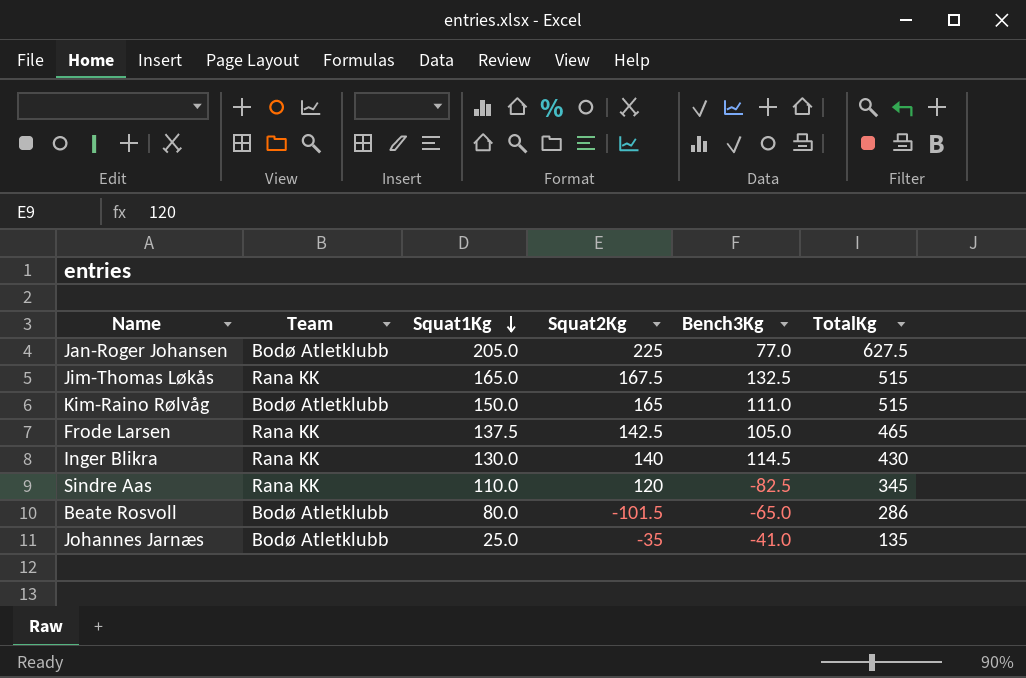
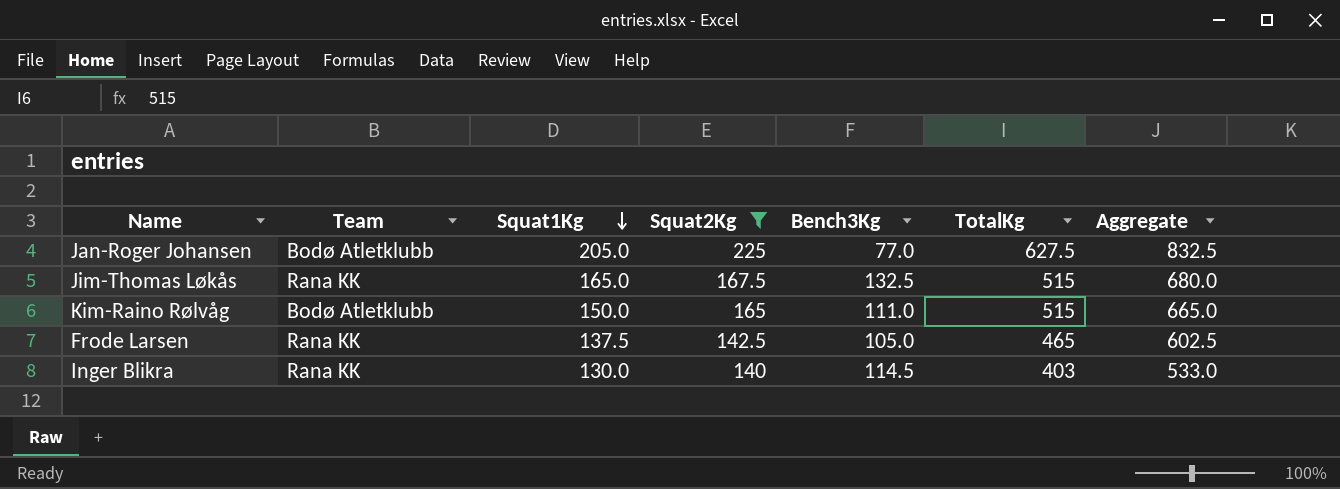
filter: none -> Squat2Kg >= 140
column Aggregate | formula: none -> [Squat1Kg] + [TotalKg]
Inger Blikra | TotalKg: 430 -> 403

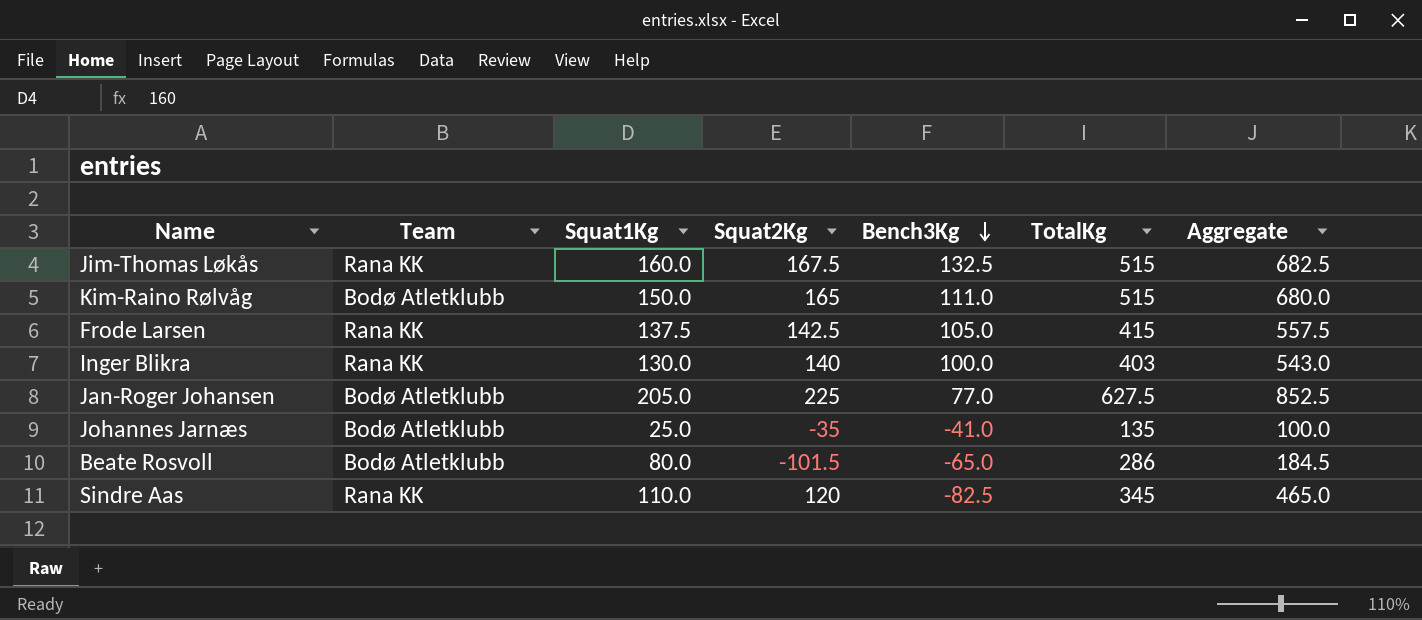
filter: Squat2Kg >= 140 -> none
row order: Squat1Kg descending -> Bench3Kg descending
column Aggregate | formula: [Squat1Kg] + [TotalKg] -> [Squat2Kg] + [TotalKg]
Jim-Thomas Løkås | Squat1Kg: 165.0 -> 160.0
Frode Larsen | TotalKg: 465 -> 415
Inger Blikra | Bench3Kg: 114.5 -> 100.0

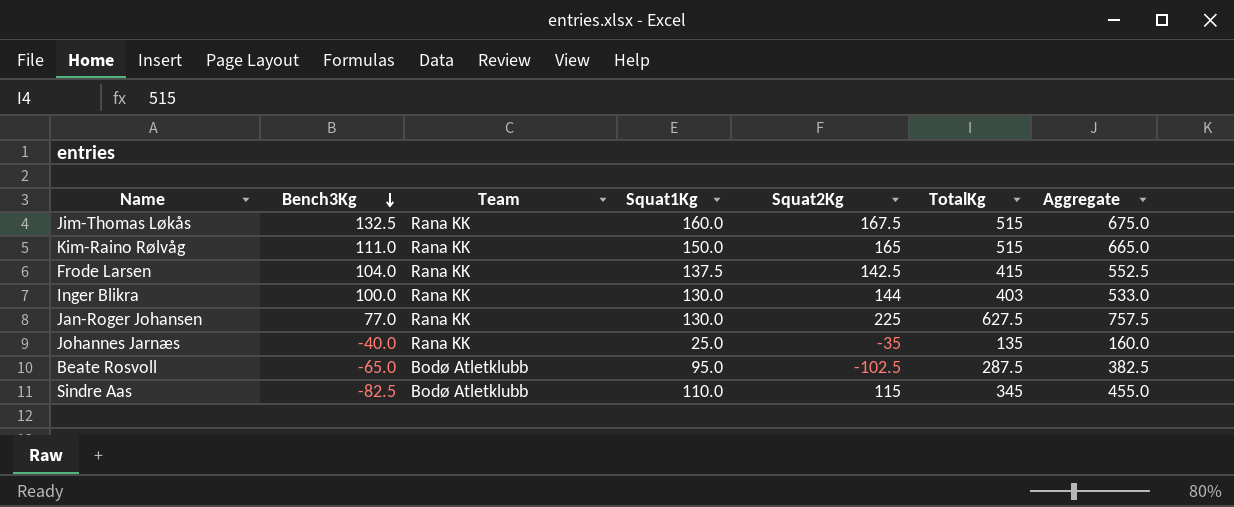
column Bench3Kg | position: 5 -> 2
column Aggregate | formula: [Squat2Kg] + [TotalKg] -> [Squat1Kg] + [TotalKg]
Kim-Raino Rølvåg | Team: Bodø Atletklubb -> Rana KK
Frode Larsen | Bench3Kg: 105.0 -> 104.0
Inger Blikra | Squat2Kg: 140 -> 144
Jan-Roger Johansen | Team: Bodø Atletklubb -> Rana KK
Jan-Roger Johansen | Squat1Kg: 205.0 -> 130.0
Johannes Jarnæs | Bench3Kg: -41.0 -> -40.0
Johannes Jarnæs | Team: Bodø Atletklubb -> Rana KK
Beate Rosvoll | Squat1Kg: 80.0 -> 95.0
Beate Rosvoll | Squat2Kg: -101.5 -> -102.5
Beate Rosvoll | TotalKg: 286 -> 287.5
Sindre Aas | Team: Rana KK -> Bodø Atletklubb
Sindre Aas | Squat2Kg: 120 -> 115

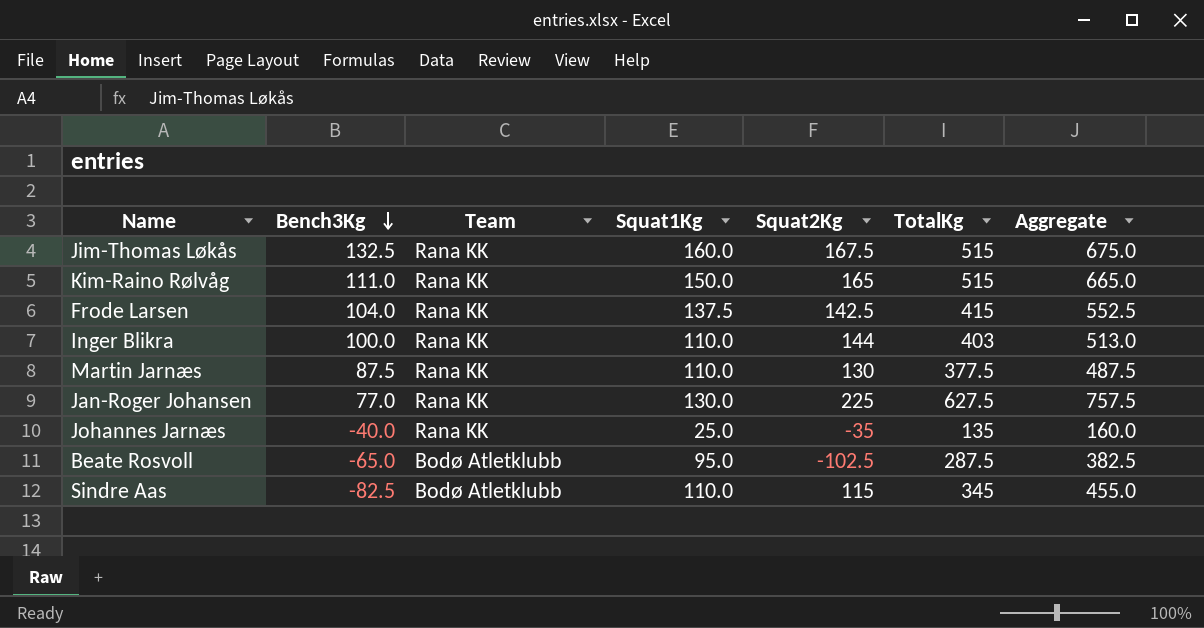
Inger Blikra | Squat1Kg: 130.0 -> 110.0
Inger Blikra | Aggregate: 533.0 -> 513.0
row Martin Jarnæs: none -> 87.5 | Rana KK | 110.0 | 130 | 377.5 | 487.5

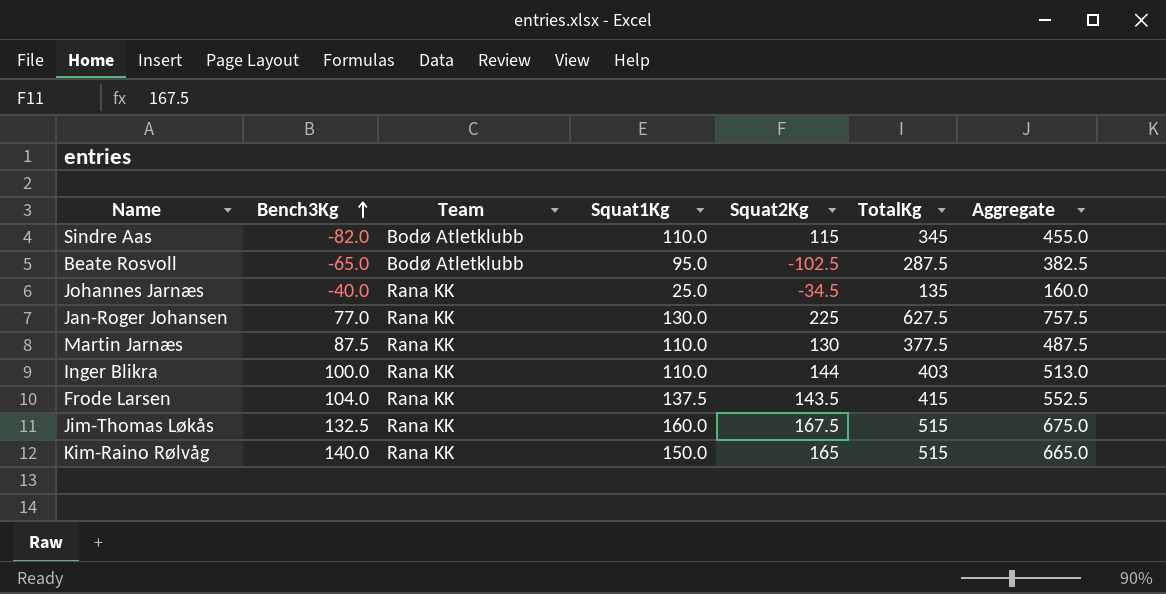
row order: Bench3Kg descending -> Bench3Kg ascending
Sindre Aas | Bench3Kg: -82.5 -> -82.0
Johannes Jarnæs | Squat2Kg: -35 -> -34.5
Frode Larsen | Squat2Kg: 142.5 -> 143.5
Kim-Raino Rølvåg | Bench3Kg: 111.0 -> 140.0

